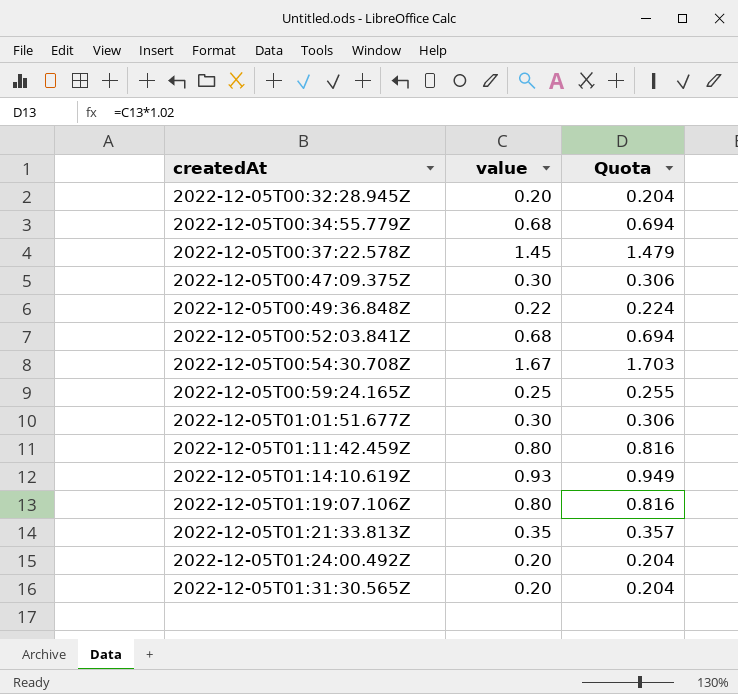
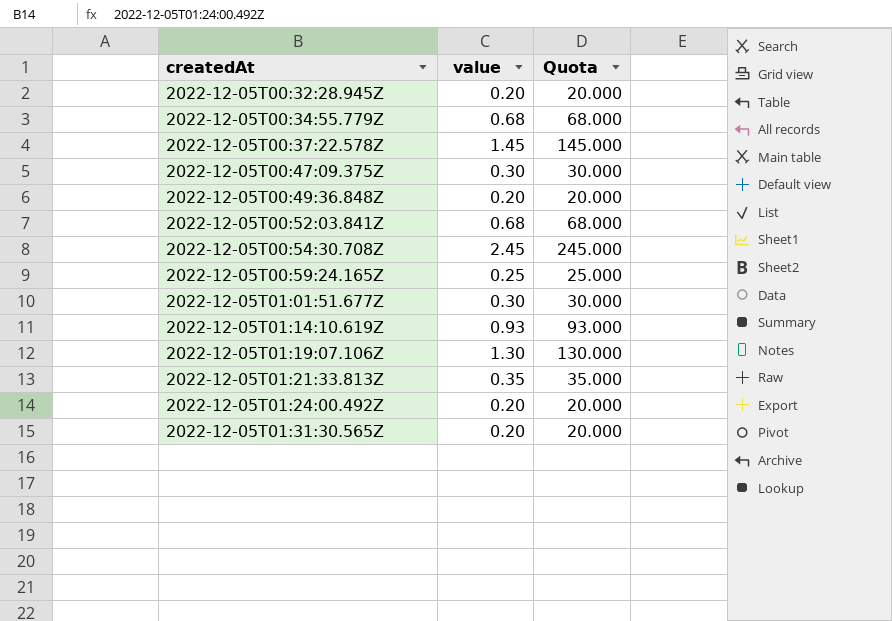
column Quota | formula: [value] * 1.02 -> [value] * 100
row 2022-12-05T01:11:42.459Z: 0.80 | 0.816 -> none
2022-12-05T00:49:36.848Z | value: 0.22 -> 0.20
2022-12-05T00:54:30.708Z | value: 1.67 -> 2.45
2022-12-05T01:19:07.106Z | value: 0.80 -> 1.30

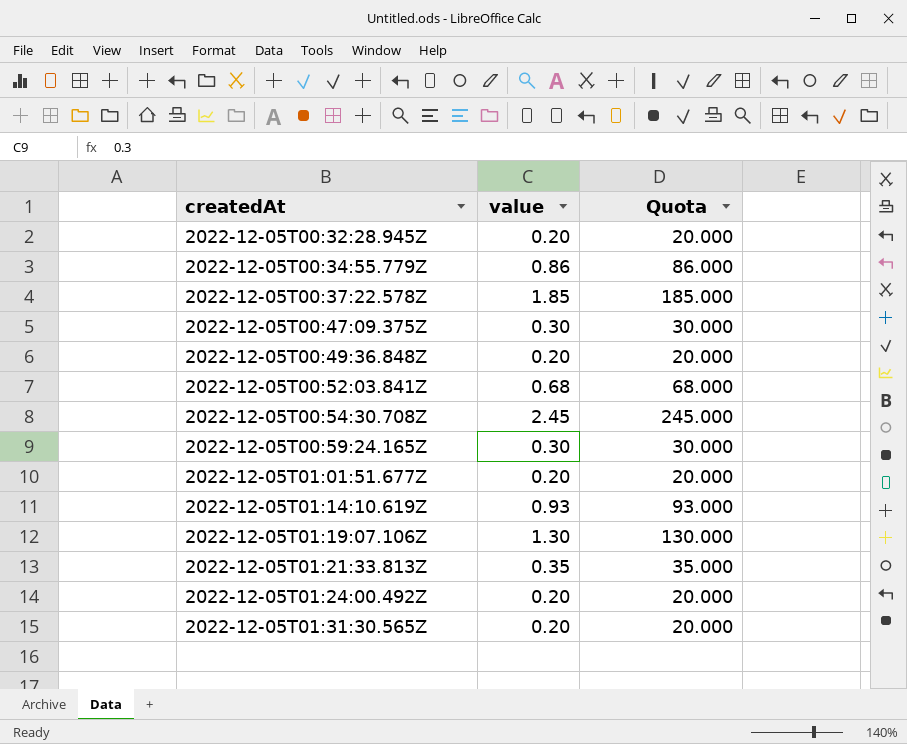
2022-12-05T00:34:55.779Z | value: 0.68 -> 0.86
2022-12-05T00:34:55.779Z | Quota: 68.000 -> 86.000
2022-12-05T00:37:22.578Z | value: 1.45 -> 1.85
2022-12-05T00:37:22.578Z | Quota: 145.000 -> 185.000
2022-12-05T00:59:24.165Z | value: 0.25 -> 0.30
2022-12-05T00:59:24.165Z | Quota: 25.000 -> 30.000
2022-12-05T01:01:51.677Z | value: 0.30 -> 0.20
2022-12-05T01:01:51.677Z | Quota: 30.000 -> 20.000

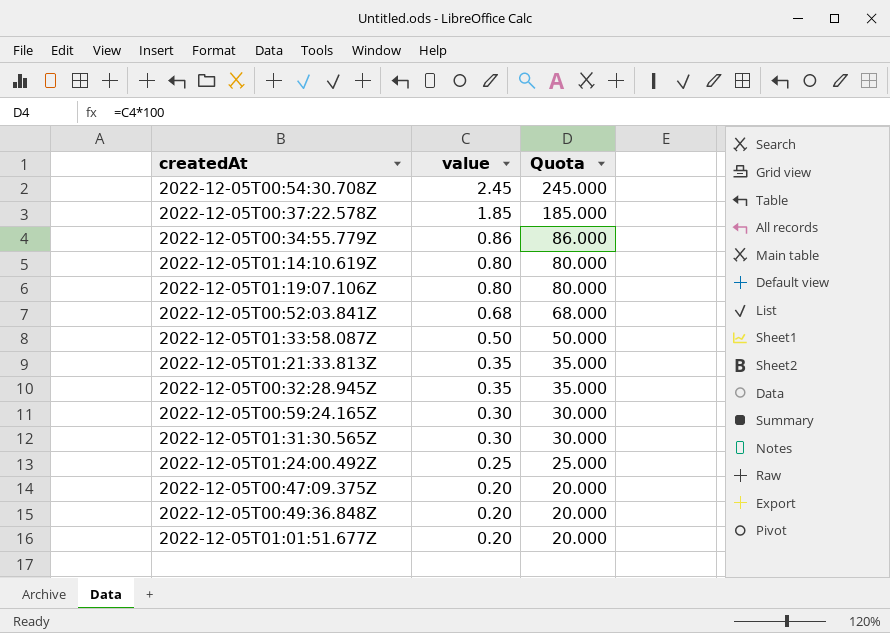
row order: createdAt ascending -> value descending
2022-12-05T01:14:10.619Z | value: 0.93 -> 0.80
2022-12-05T01:14:10.619Z | Quota: 93.000 -> 80.000
2022-12-05T01:19:07.106Z | value: 1.30 -> 0.80
2022-12-05T01:19:07.106Z | Quota: 130.000 -> 80.000
row 2022-12-05T01:33:58.087Z: none -> 0.50 | 50.000
2022-12-05T00:32:28.945Z | value: 0.20 -> 0.35
2022-12-05T00:32:28.945Z | Quota: 20.000 -> 35.000
2022-12-05T01:31:30.565Z | value: 0.20 -> 0.30
2022-12-05T01:31:30.565Z | Quota: 20.000 -> 30.000
2022-12-05T01:24:00.492Z | value: 0.20 -> 0.25
2022-12-05T01:24:00.492Z | Quota: 20.000 -> 25.000
2022-12-05T00:47:09.375Z | value: 0.30 -> 0.20
2022-12-05T00:47:09.375Z | Quota: 30.000 -> 20.000

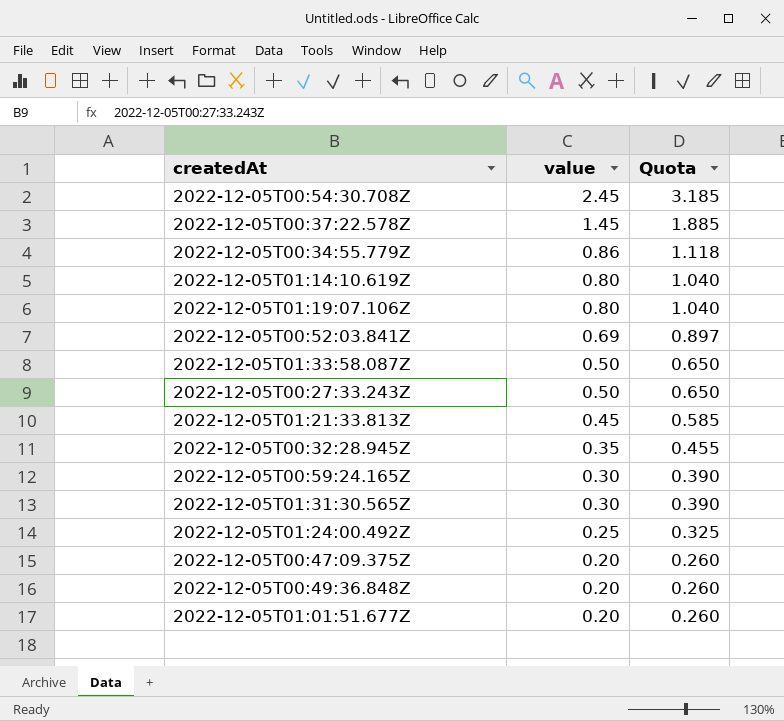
column Quota | formula: [value] * 100 -> [value] * 1.3
2022-12-05T00:37:22.578Z | value: 1.85 -> 1.45
2022-12-05T00:52:03.841Z | value: 0.68 -> 0.69
row 2022-12-05T00:27:33.243Z: none -> 0.50 | 0.650
2022-12-05T01:21:33.813Z | value: 0.35 -> 0.45

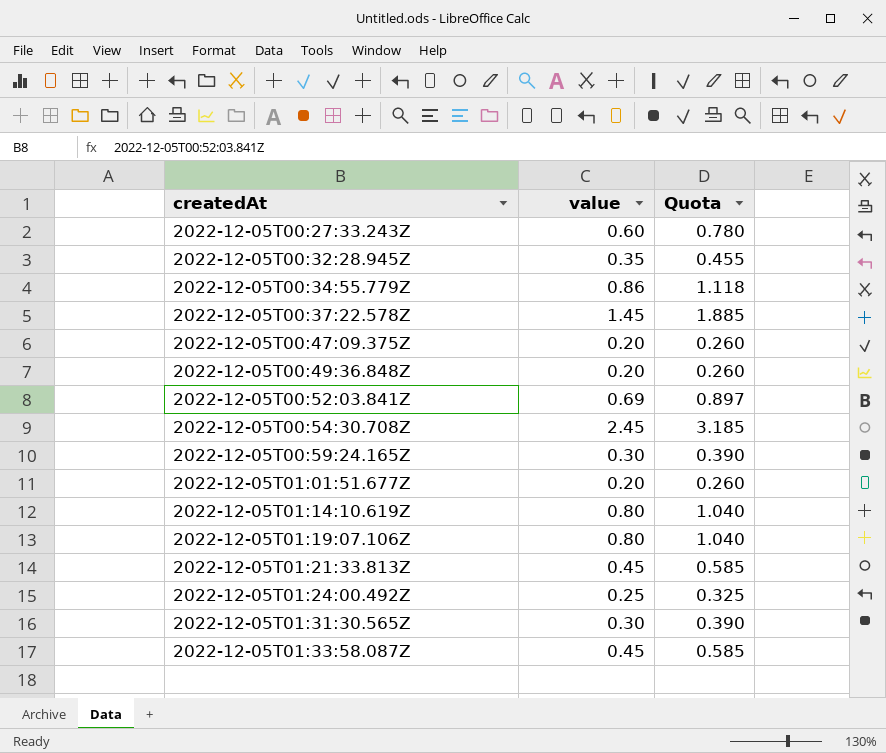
row order: value descending -> createdAt ascending
2022-12-05T00:27:33.243Z | value: 0.50 -> 0.60
2022-12-05T00:27:33.243Z | Quota: 0.650 -> 0.780
2022-12-05T01:33:58.087Z | value: 0.50 -> 0.45
2022-12-05T01:33:58.087Z | Quota: 0.650 -> 0.585

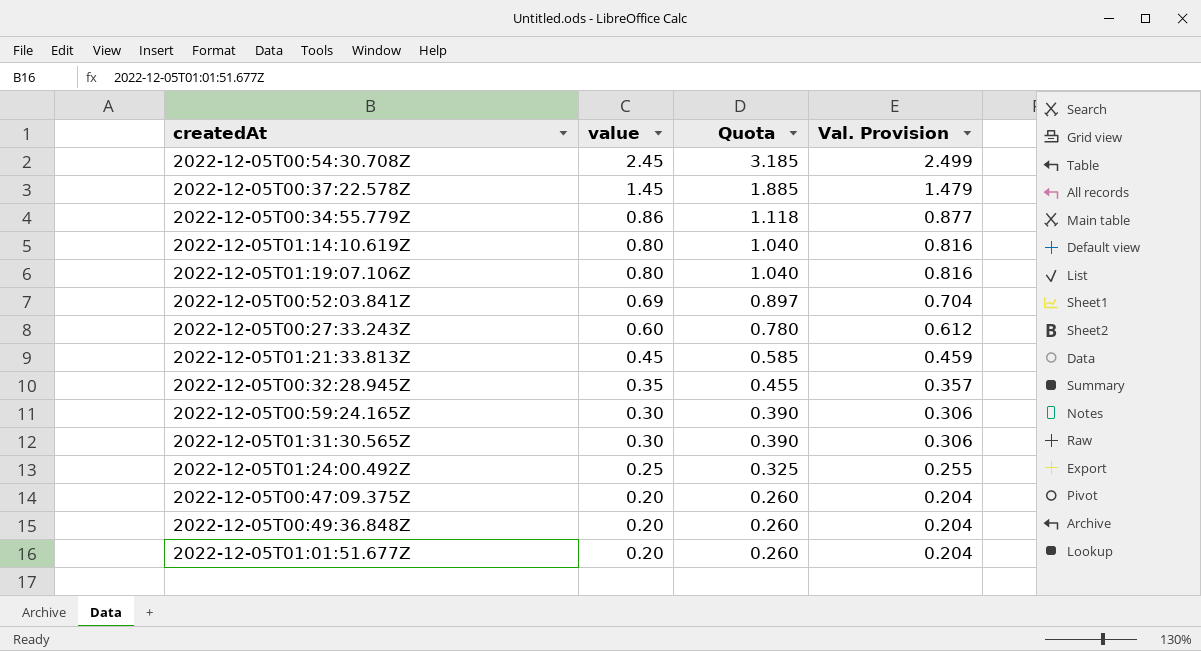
row order: createdAt ascending -> value descending
column Val. Provision | formula: none -> [value] * 1.02
row 2022-12-05T01:33:58.087Z: 0.45 | 0.585 -> none

